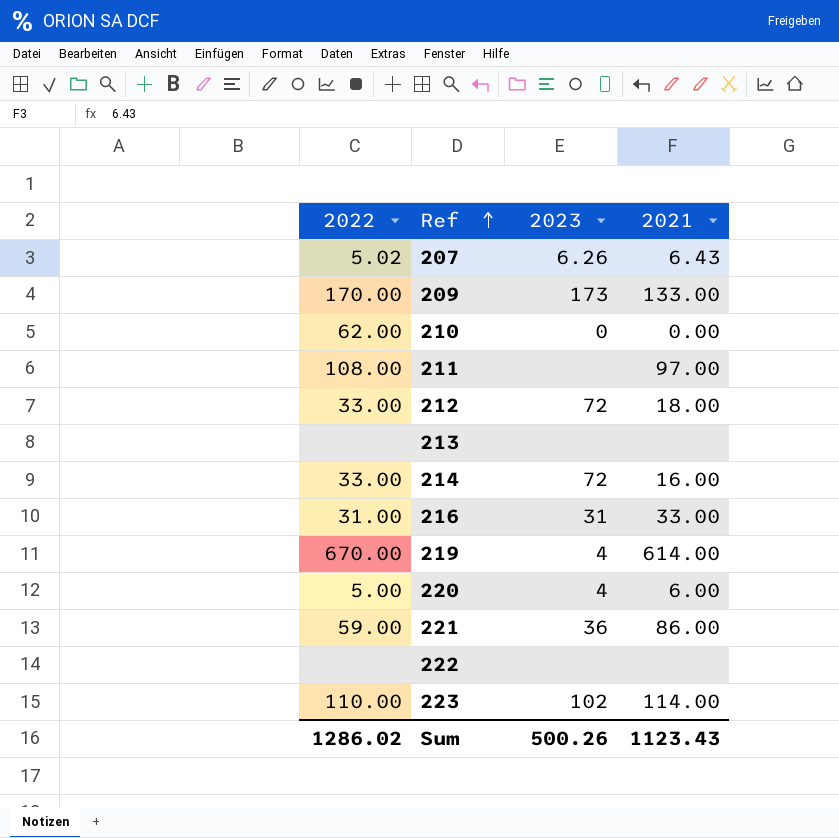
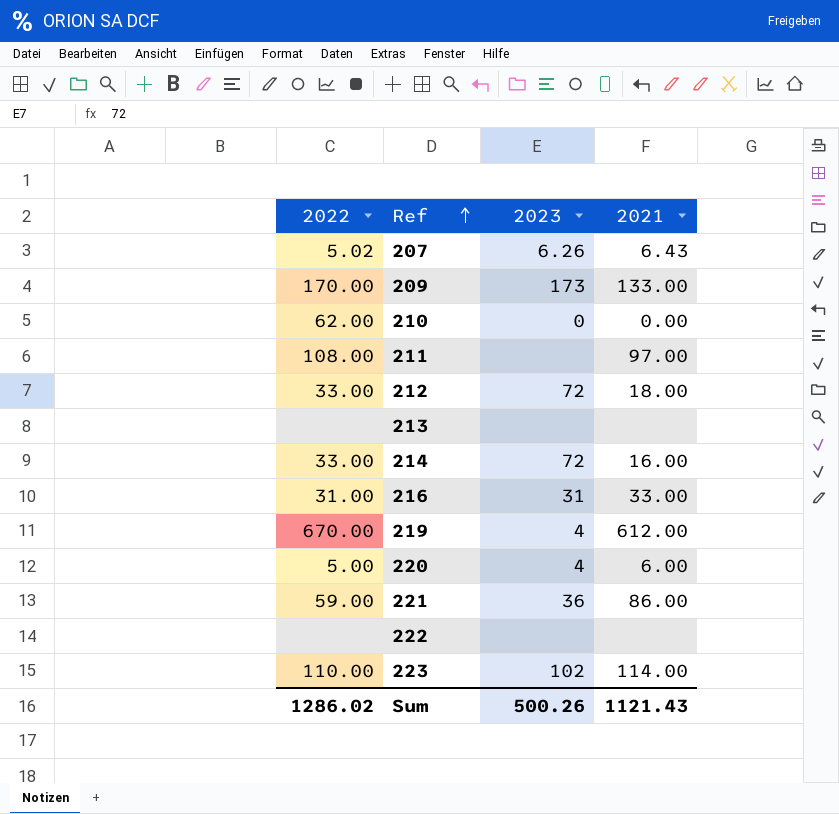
219 | 2021: 614.00 -> 612.00
Sum | 2021: 1123.43 -> 1121.43

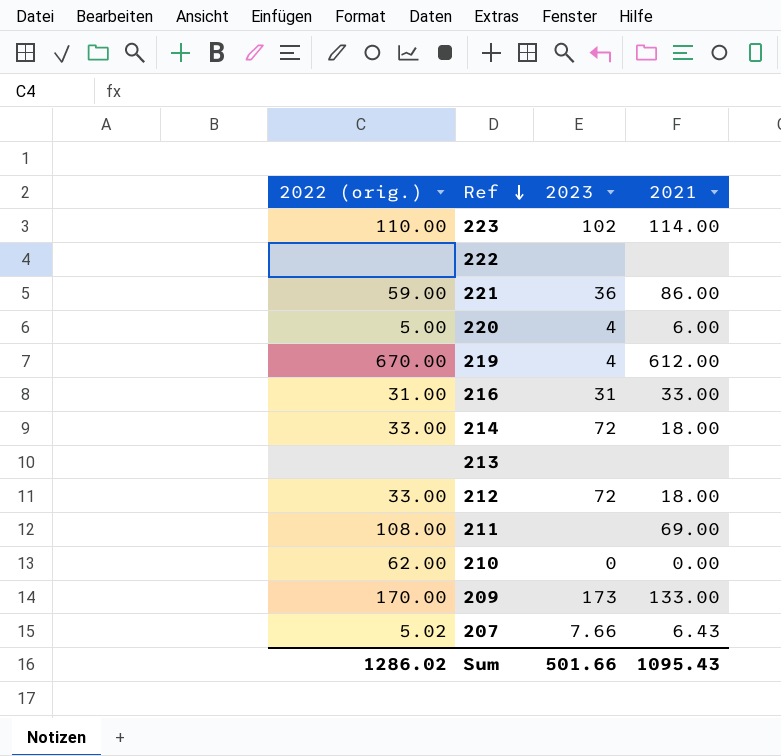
row order: Ref ascending -> Ref descending
column name: 2022 -> 2022 (orig.)
214 | 2021: 16.00 -> 18.00
211 | 2021: 97.00 -> 69.00
207 | 2023: 6.26 -> 7.66
Sum | 2023: 500.26 -> 501.66
Sum | 2021: 1121.43 -> 1095.43

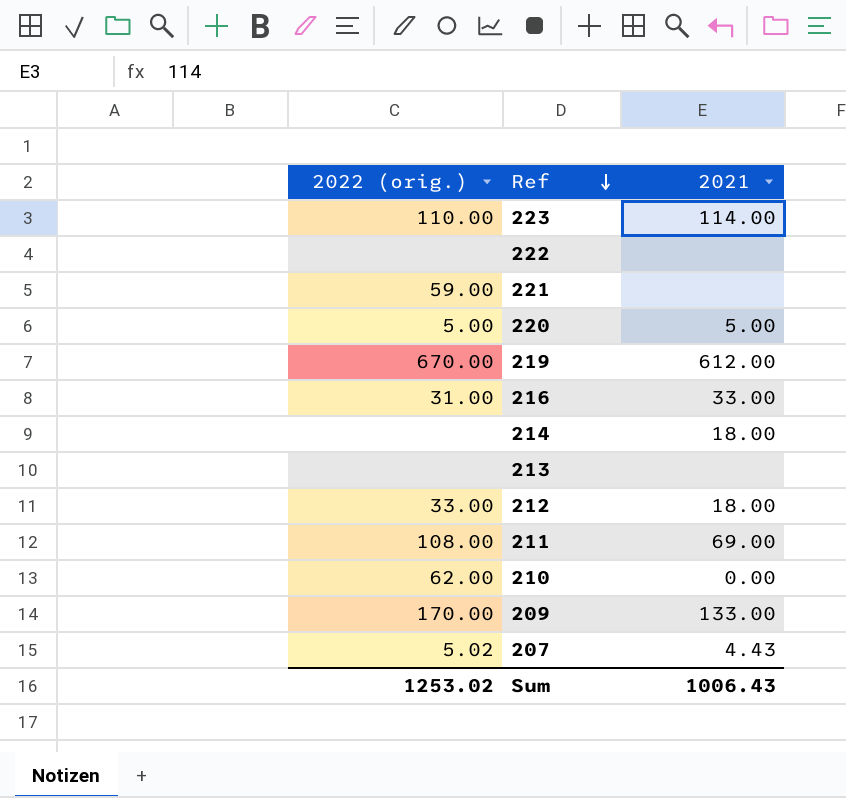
column 2023 | position: 3 -> none
221 | 2021: 86.00 -> none
220 | 2021: 6.00 -> 5.00
214 | 2022 (orig.): 33.00 -> none
207 | 2021: 6.43 -> 4.43
Sum | 2022 (orig.): 1286.02 -> 1253.02
Sum | 2021: 1095.43 -> 1006.43

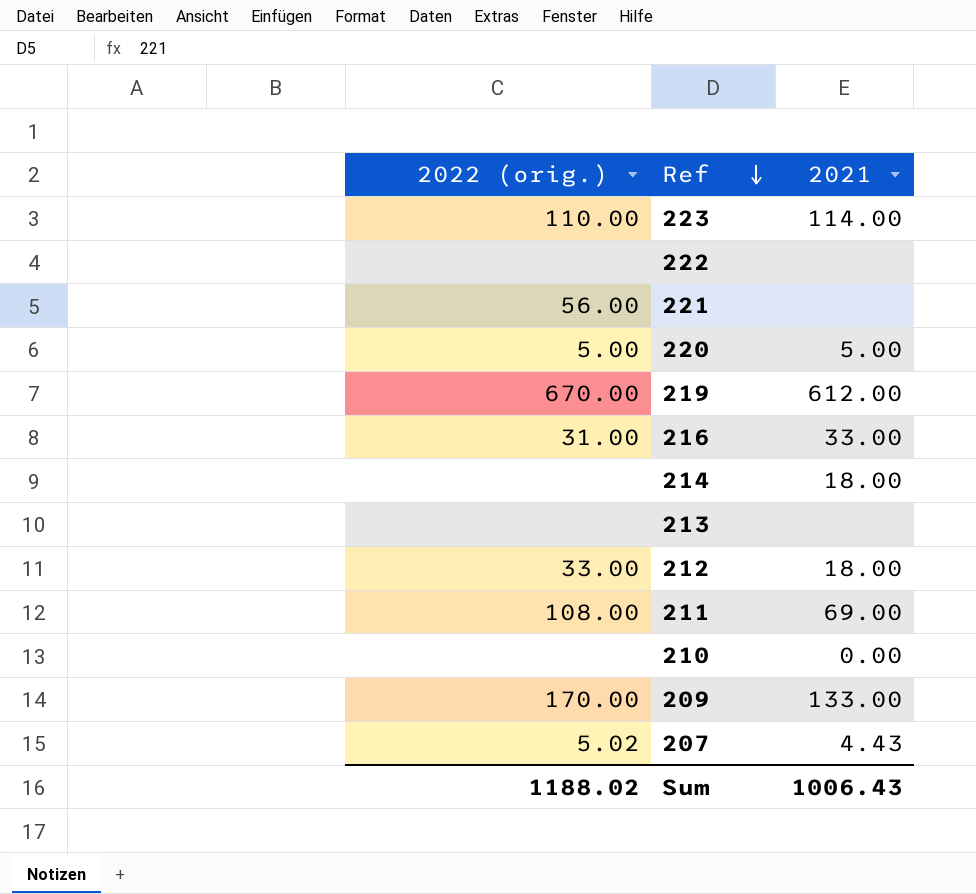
221 | 2022 (orig.): 59.00 -> 56.00
210 | 2022 (orig.): 62.00 -> none
Sum | 2022 (orig.): 1253.02 -> 1188.02

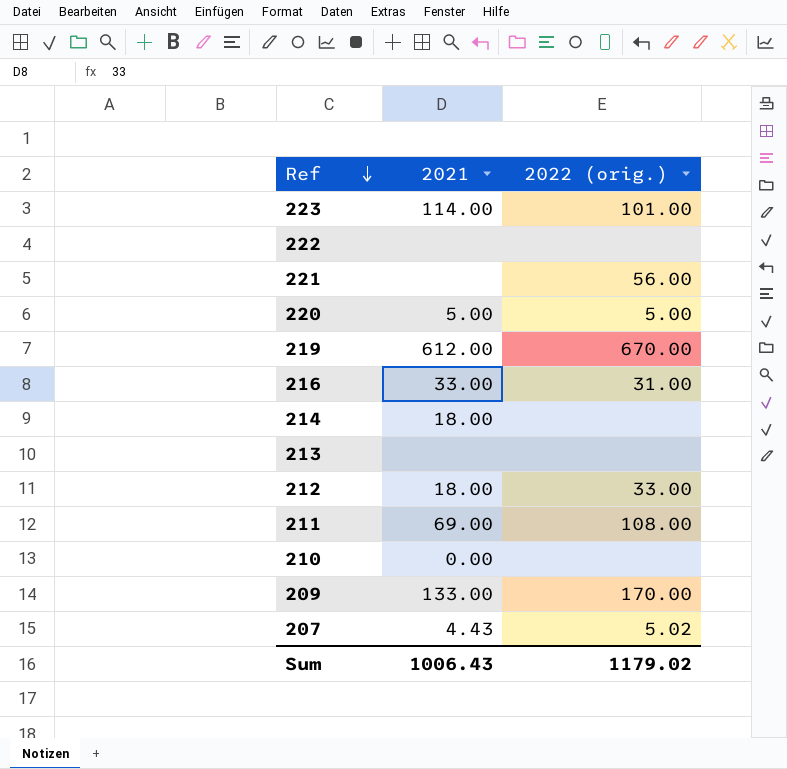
column 2022 (orig.) | position: 1 -> 3
223 | 2022 (orig.): 110.00 -> 101.00
Sum | 2022 (orig.): 1188.02 -> 1179.02

